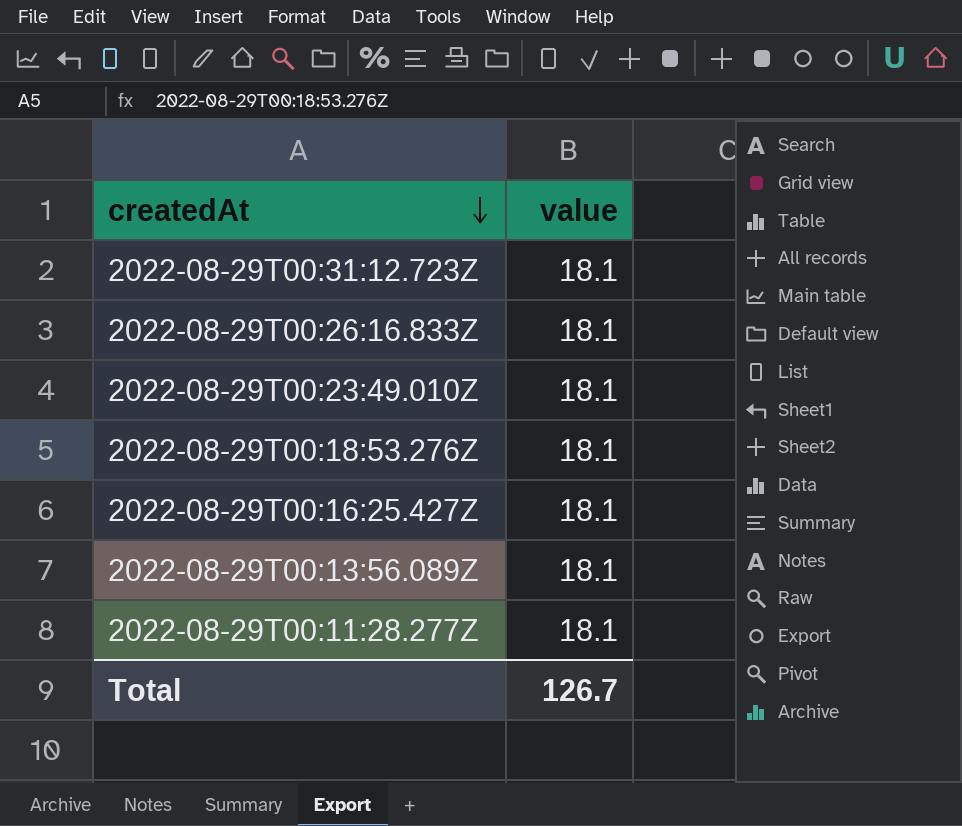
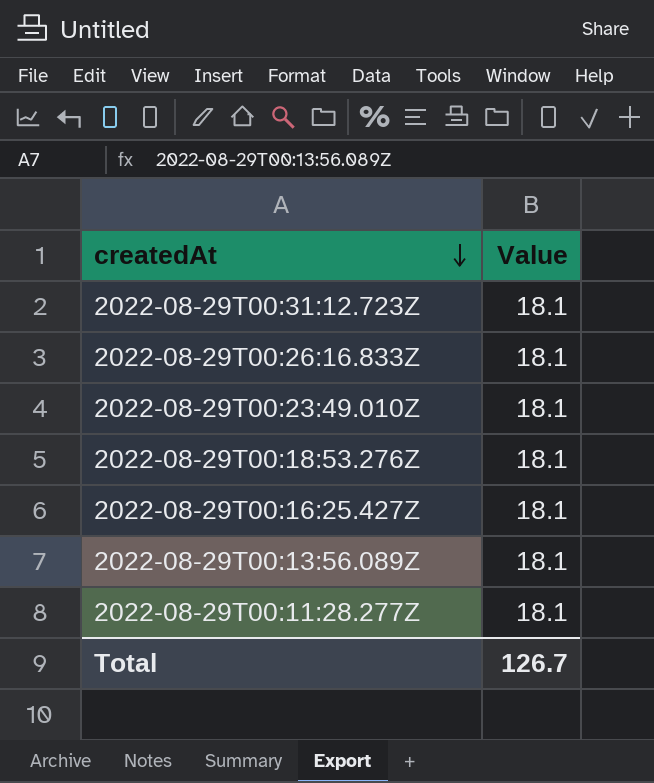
column name: value -> Value

